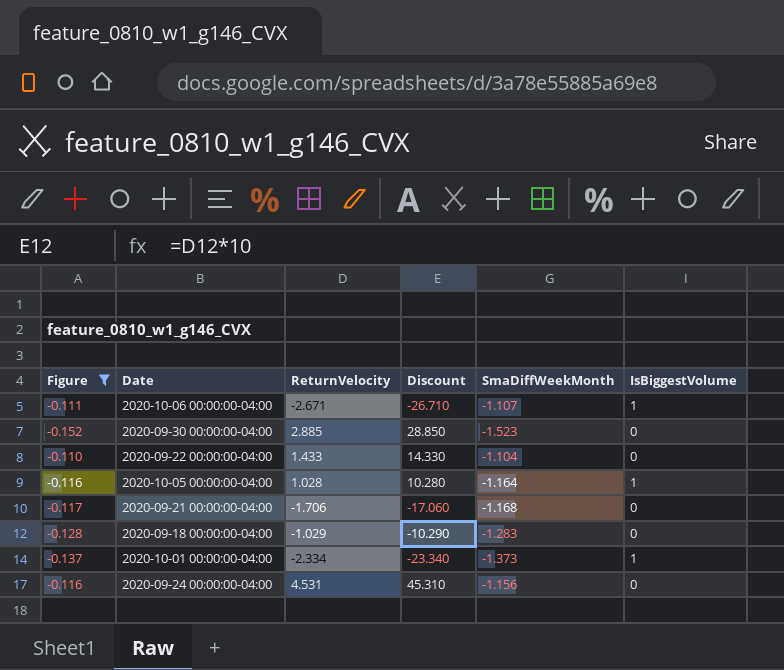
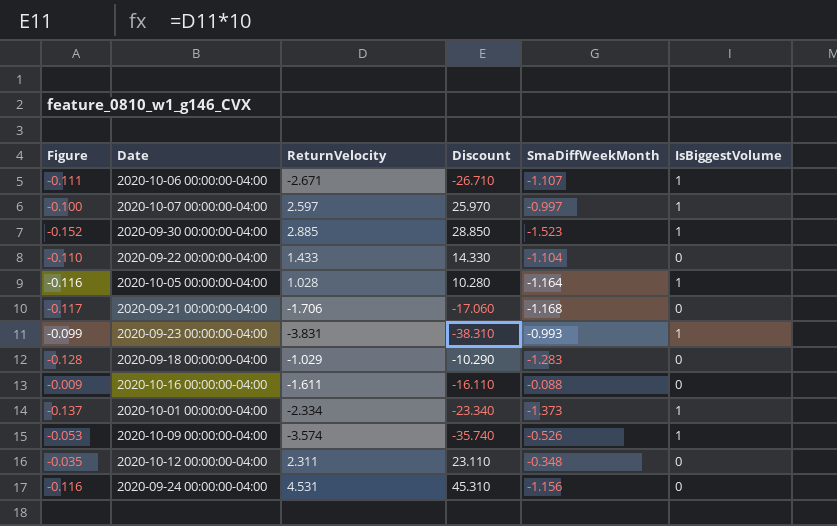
filter: Figure <= -0.110 -> none
2020-09-30 00:00:00-04:00 | IsBiggestVolume: 0 -> 1

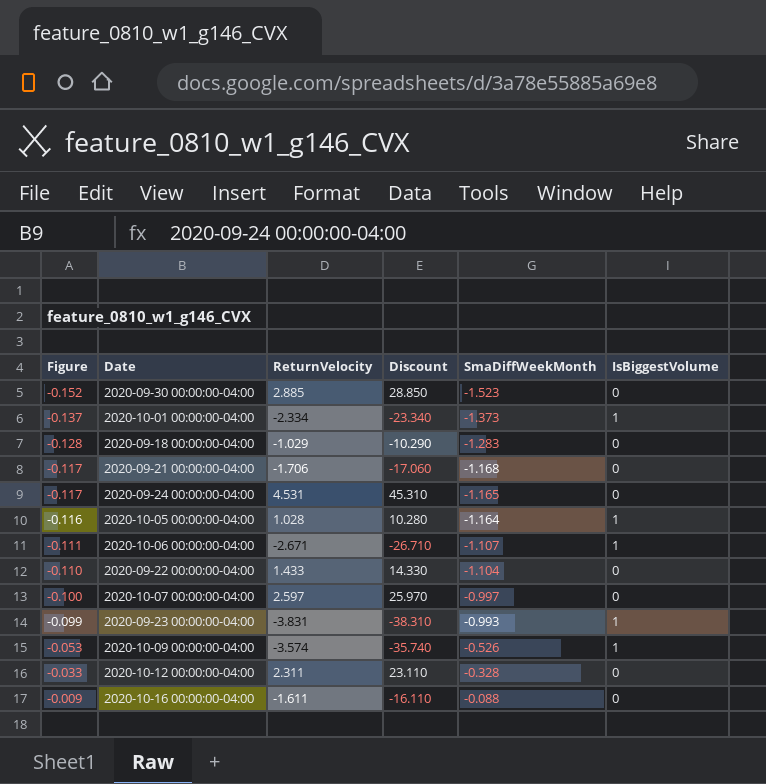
row order: none -> Figure ascending
2020-09-30 00:00:00-04:00 | IsBiggestVolume: 1 -> 0
2020-09-24 00:00:00-04:00 | Figure: -0.116 -> -0.117
2020-09-24 00:00:00-04:00 | SmaDiffWeekMonth: -1.156 -> -1.165
2020-10-07 00:00:00-04:00 | IsBiggestVolume: 1 -> 0
2020-10-12 00:00:00-04:00 | Figure: -0.035 -> -0.033
2020-10-12 00:00:00-04:00 | SmaDiffWeekMonth: -0.348 -> -0.328

